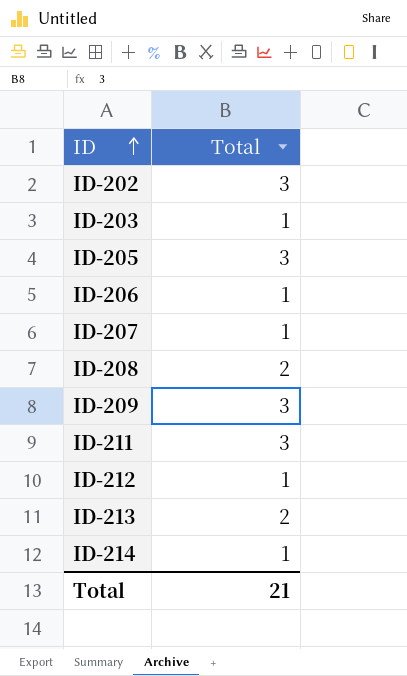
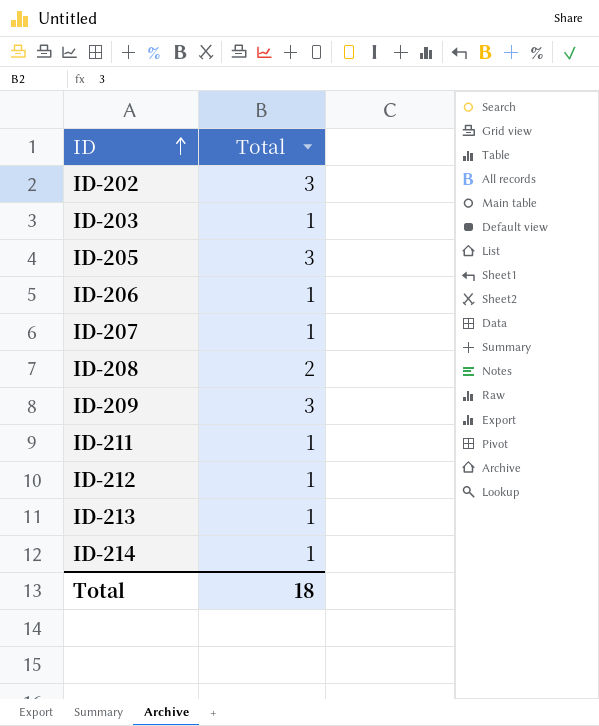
ID-211 | Total: 3 -> 1
ID-213 | Total: 2 -> 1
Total | Total: 21 -> 18

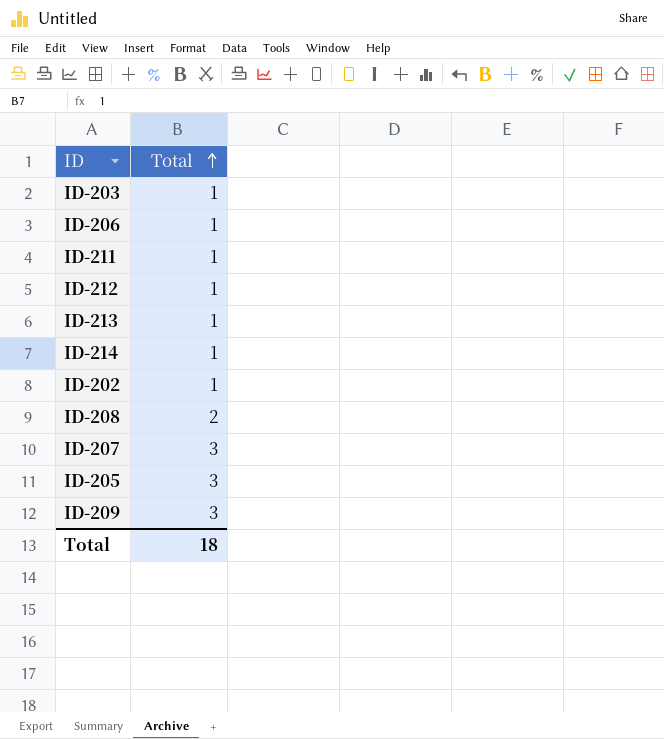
row order: ID ascending -> Total ascending
ID-202 | Total: 3 -> 1
ID-207 | Total: 1 -> 3

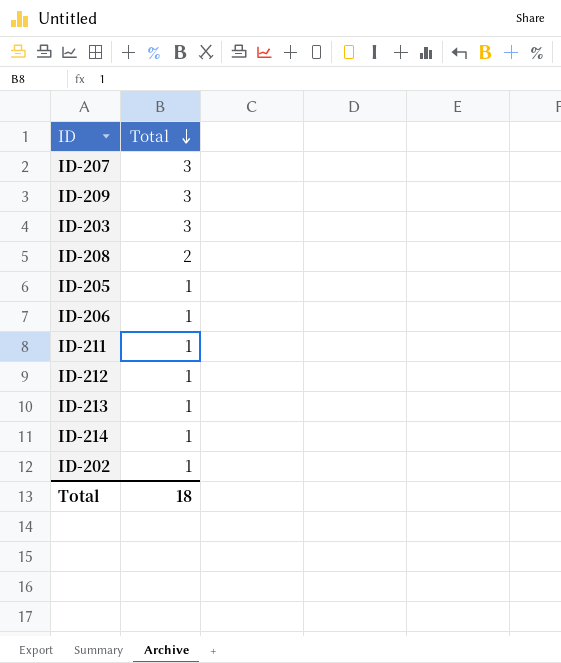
row order: Total ascending -> Total descending
ID-203 | Total: 1 -> 3
ID-205 | Total: 3 -> 1

